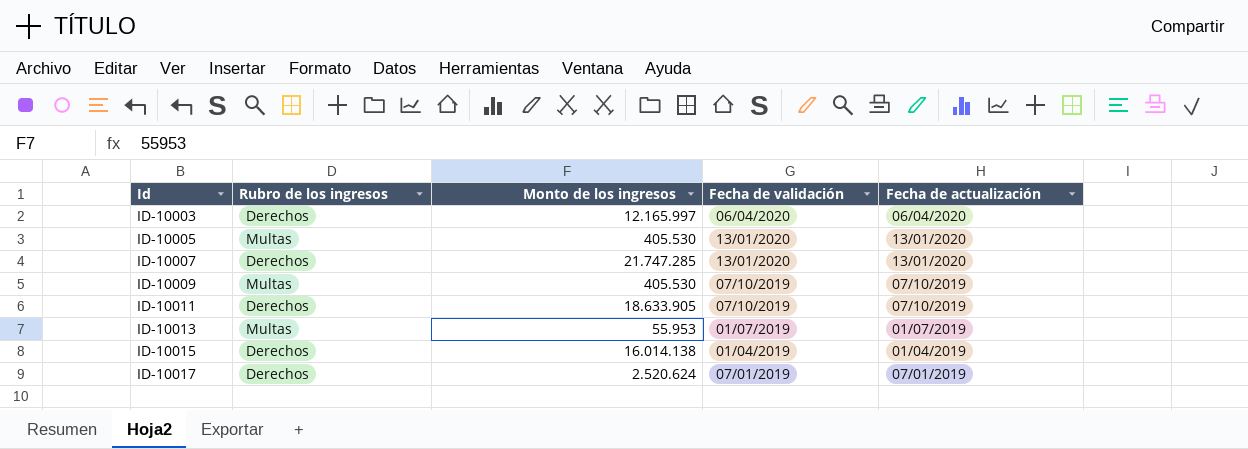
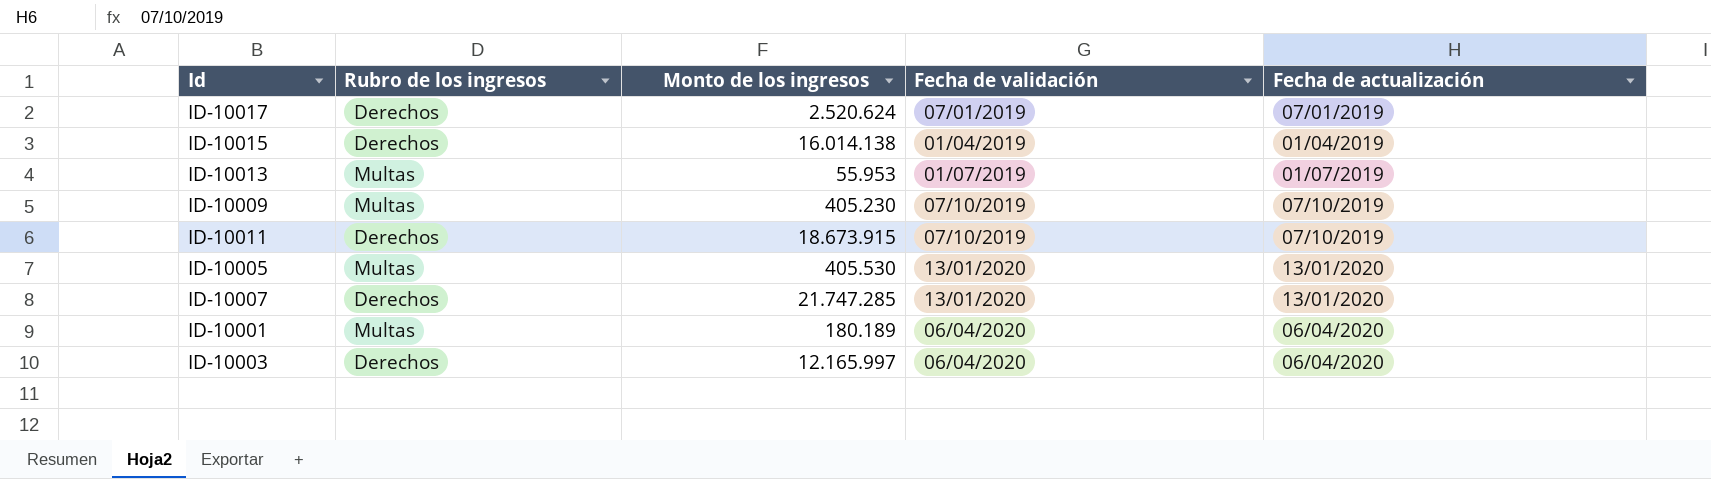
row order: Id ascending -> Fecha de validación ascending
ID-10009 | Monto de los ingresos: 405.530 -> 405.230
ID-10011 | Monto de los ingresos: 18.633.905 -> 18.673.915
row ID-10001: none -> Multas | 180.189 | 06/04/2020 | 06/04/2020

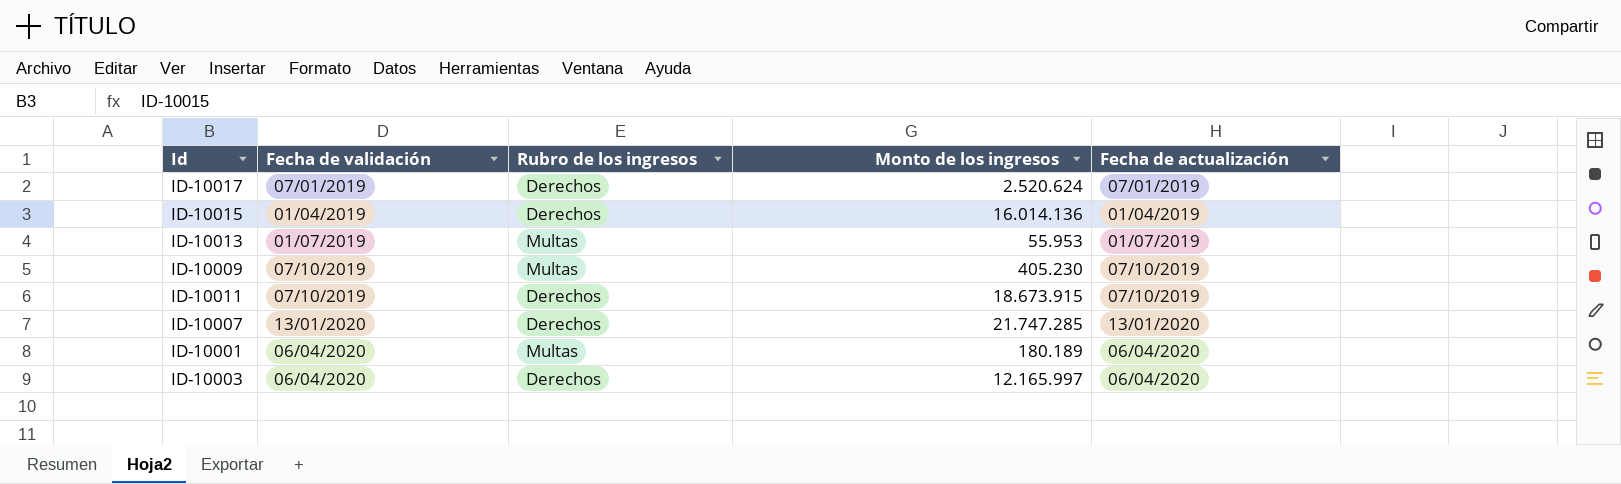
column Fecha de validación | position: 4 -> 2
row ID-10005: Multas | 405.530 | 13/01/2020 | 13/01/2020 -> none
ID-10015 | Monto de los ingresos: 16.014.138 -> 16.014.136

